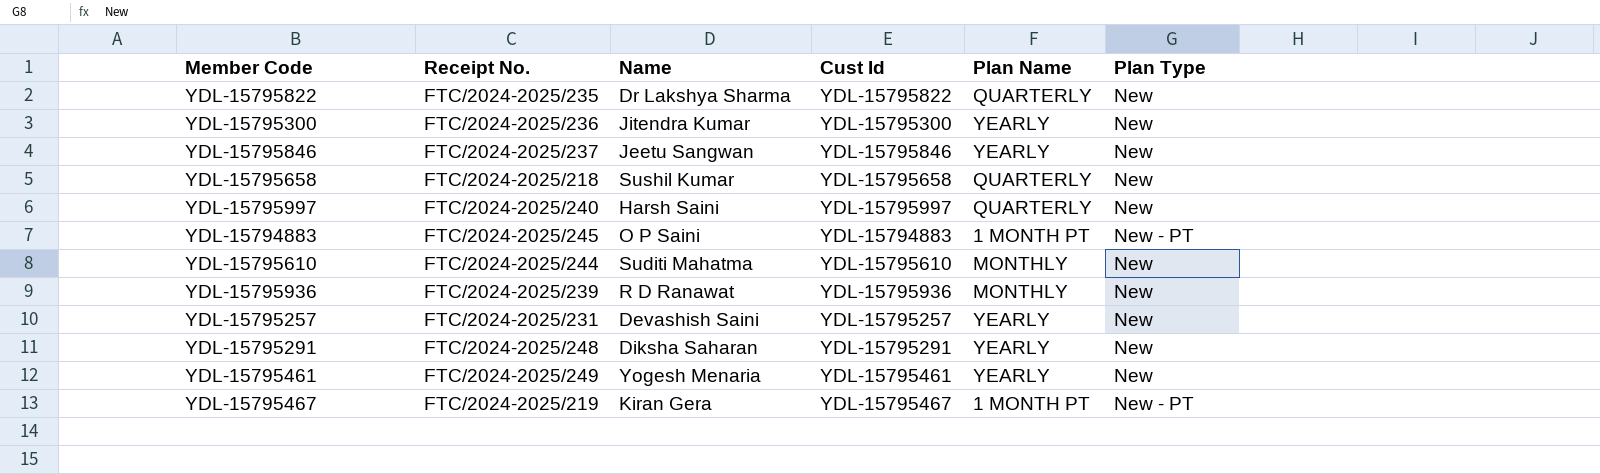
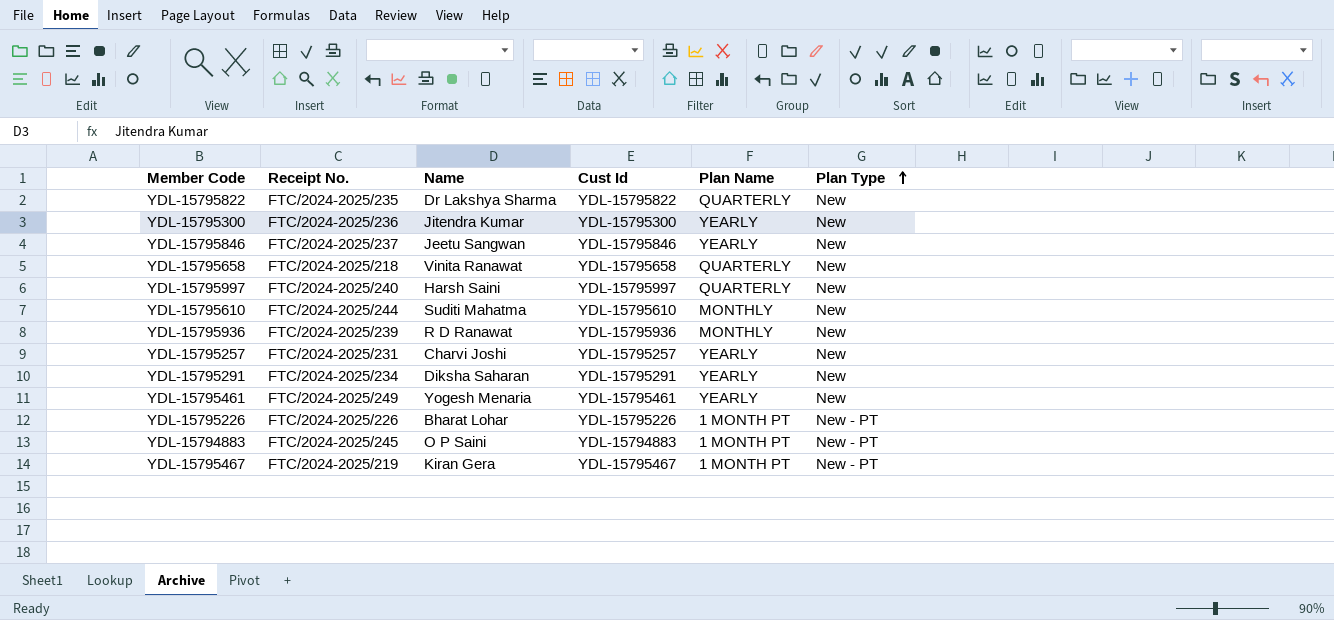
row order: none -> Plan Type ascending
YDL-15795658 | Name: Sushil Kumar -> Vinita Ranawat
YDL-15795257 | Name: Devashish Saini -> Charvi Joshi
YDL-15795291 | Receipt No.: FTC/2024-2025/248 -> FTC/2024-2025/234
row YDL-15795226: none -> FTC/2024-2025/226 | Bharat Lohar | YDL-15795226 | 1 MONTH PT | New - PT

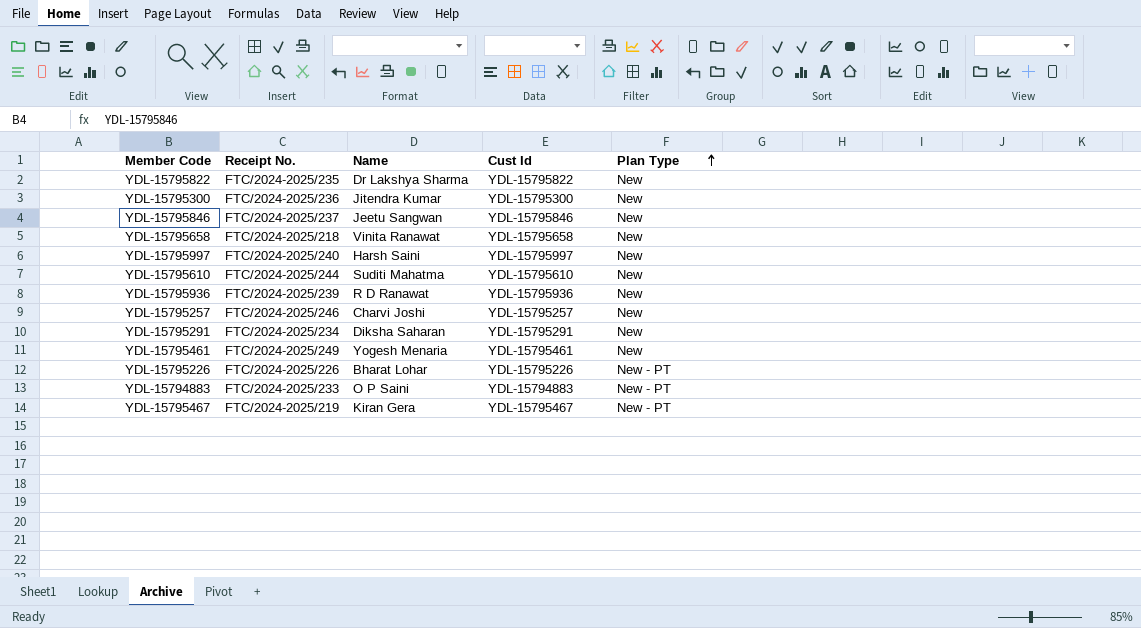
column Plan Name | position: 5 -> none
YDL-15795257 | Receipt No.: FTC/2024-2025/231 -> FTC/2024-2025/246
YDL-15794883 | Receipt No.: FTC/2024-2025/245 -> FTC/2024-2025/233

